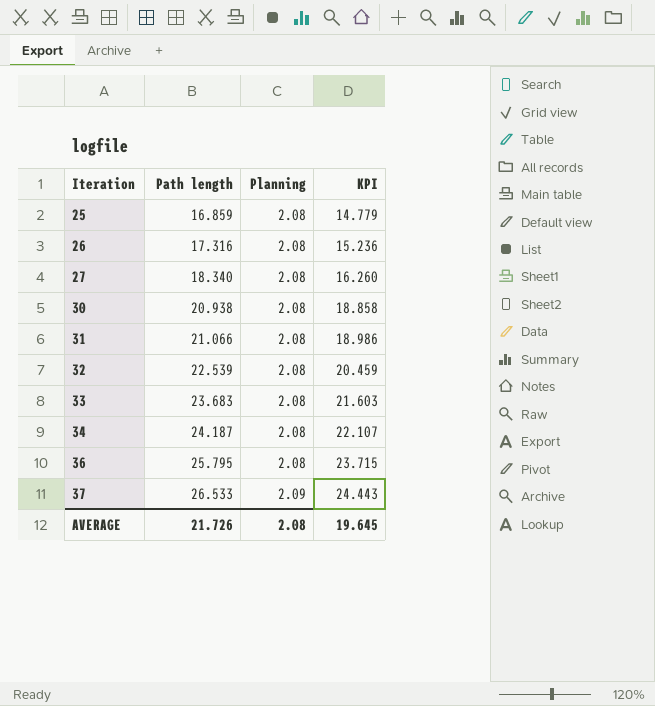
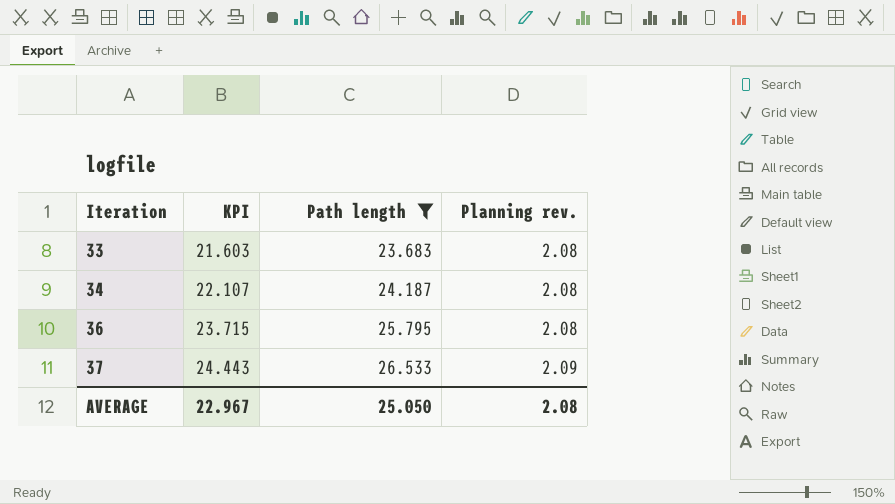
filter: none -> Path length >= 23.683
column KPI | position: 4 -> 2
column name: Planning -> Planning rev.
AVERAGE | KPI: 19.645 -> 22.967
AVERAGE | Path length: 21.726 -> 25.050

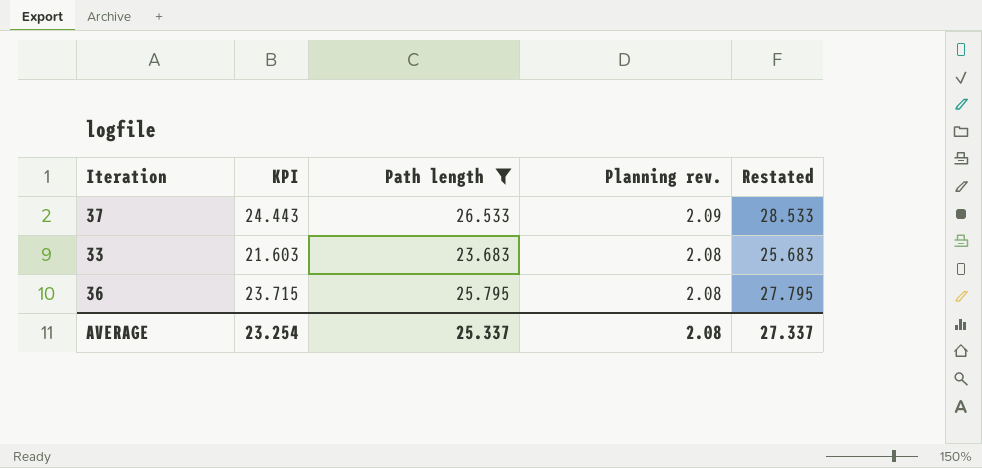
row order: Iteration ascending -> Planning rev. descending
column Restated | formula: none -> [Path length] + 2
row 34: 22.107 | 24.187 | 2.08 -> none
AVERAGE | KPI: 22.967 -> 23.254
AVERAGE | Path length: 25.050 -> 25.337

